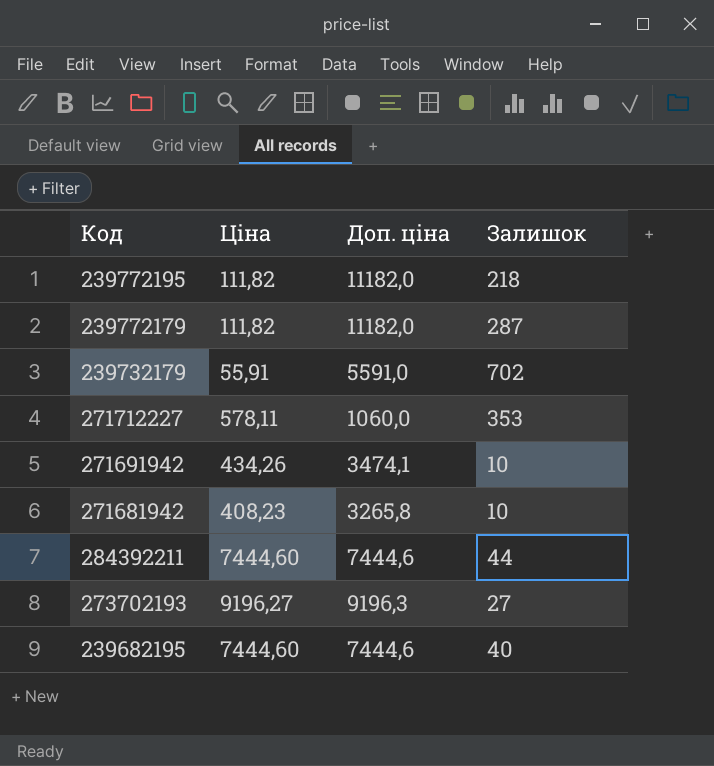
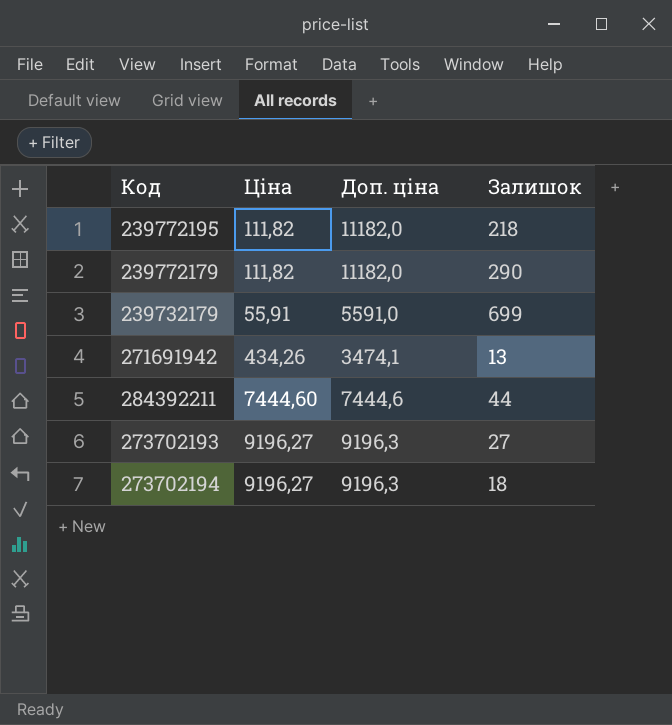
row 271712227: 578,11 | 1060,0 | 353 -> none
row 271681942: 408,23 | 3265,8 | 10 -> none
row 239682195: 7444,60 | 7444,6 | 40 -> none
239772179 | Залишок: 287 -> 290
239732179 | Залишок: 702 -> 699
271691942 | Залишок: 10 -> 13
row 273702194: none -> 9196,27 | 9196,3 | 18

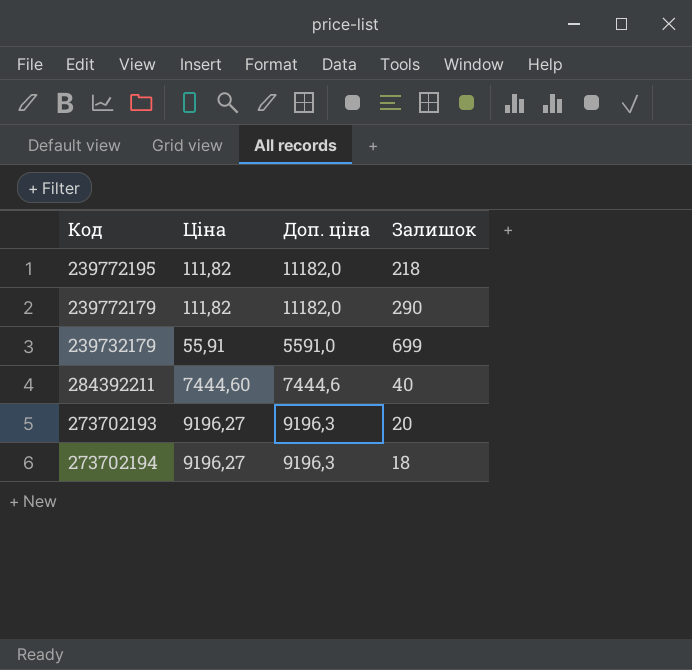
row 271691942: 434,26 | 3474,1 | 13 -> none
284392211 | Залишок: 44 -> 40
273702193 | Залишок: 27 -> 20

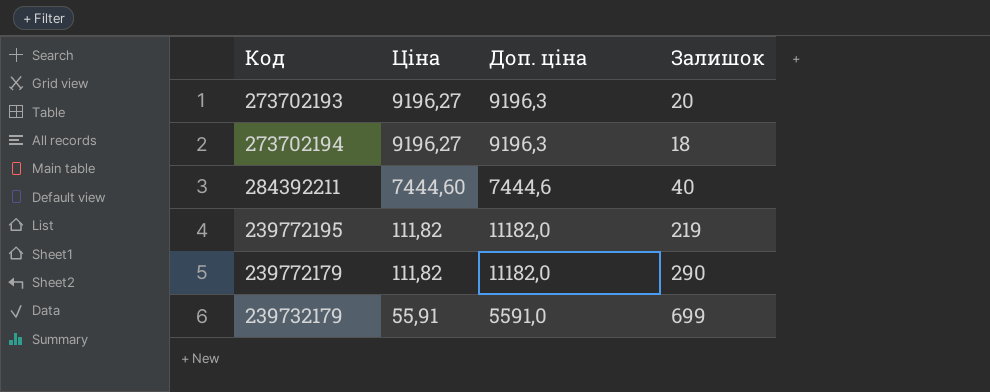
row order: none -> Ціна descending
239772195 | Залишок: 218 -> 219

